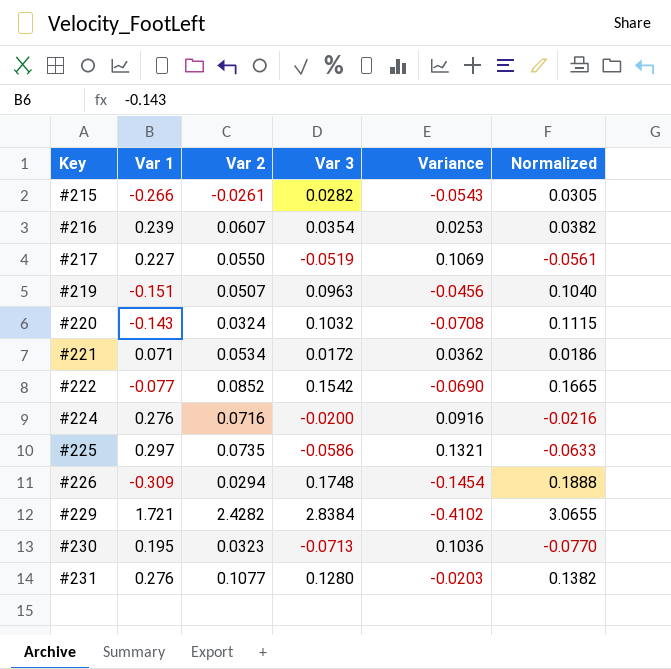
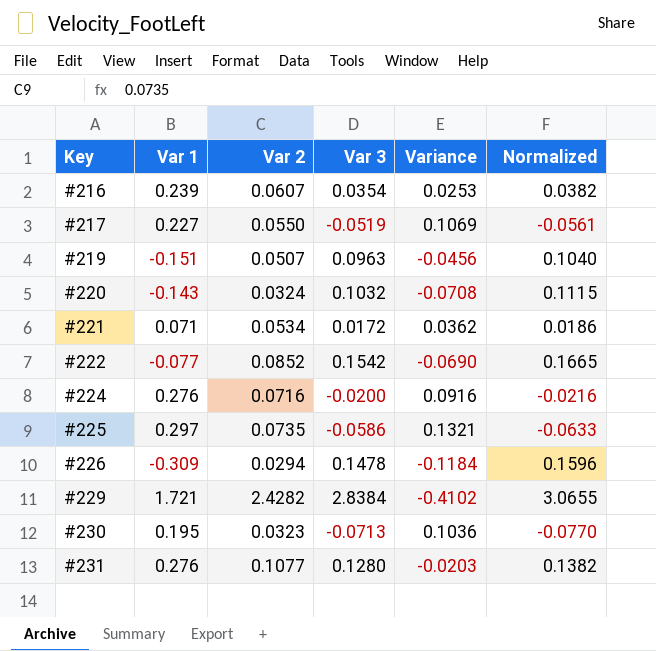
row #215: -0.266 | -0.0261 | 0.0282 | -0.0543 | 0.0305 -> none
#226 | Var 3: 0.1748 -> 0.1478
#226 | Variance: -0.1454 -> -0.1184
#226 | Normalized: 0.1888 -> 0.1596

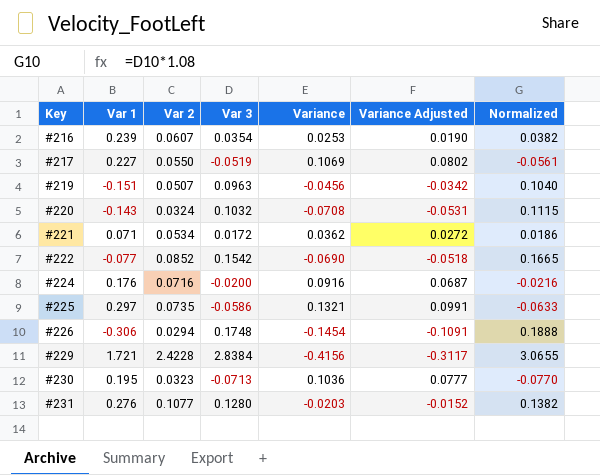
column Variance Adjusted | formula: none -> [Variance] * 0.75
#224 | Var 1: 0.276 -> 0.176
#226 | Var 1: -0.309 -> -0.306
#226 | Var 3: 0.1478 -> 0.1748
#226 | Variance: -0.1184 -> -0.1454
#226 | Normalized: 0.1596 -> 0.1888
#229 | Var 2: 2.4282 -> 2.4228
#229 | Variance: -0.4102 -> -0.4156

